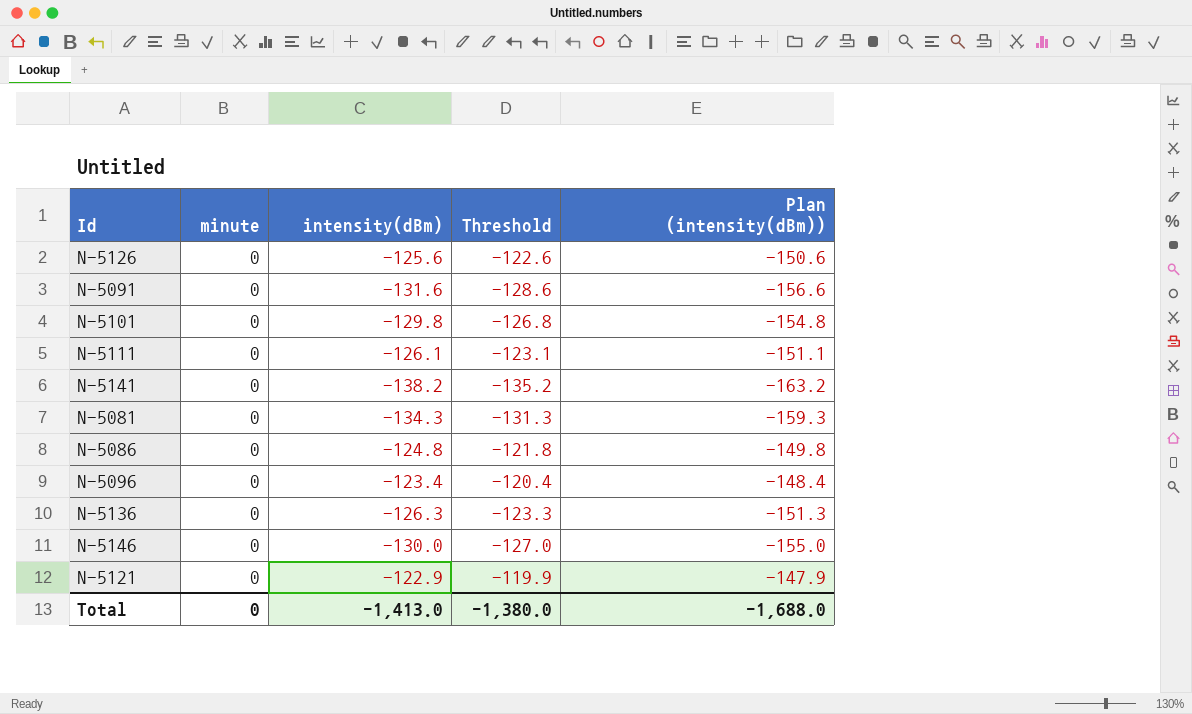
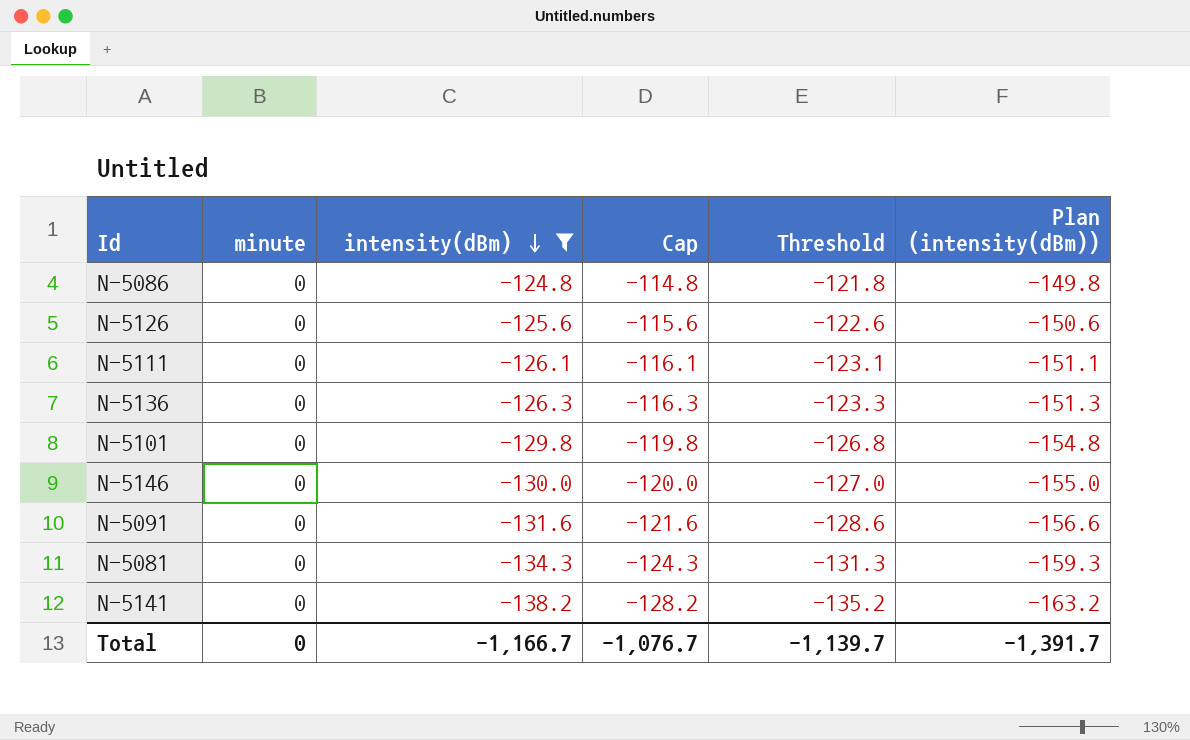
filter: none -> intensity(dBm) <= -124.8
row order: none -> intensity(dBm) descending
column Cap | formula: none -> [intensity(dBm)] + 10
Total | intensity(dBm): -1,413.0 -> -1,166.7
Total | Threshold: -1,380.0 -> -1,139.7
Total | Plan (intensity(dBm)): -1,688.0 -> -1,391.7

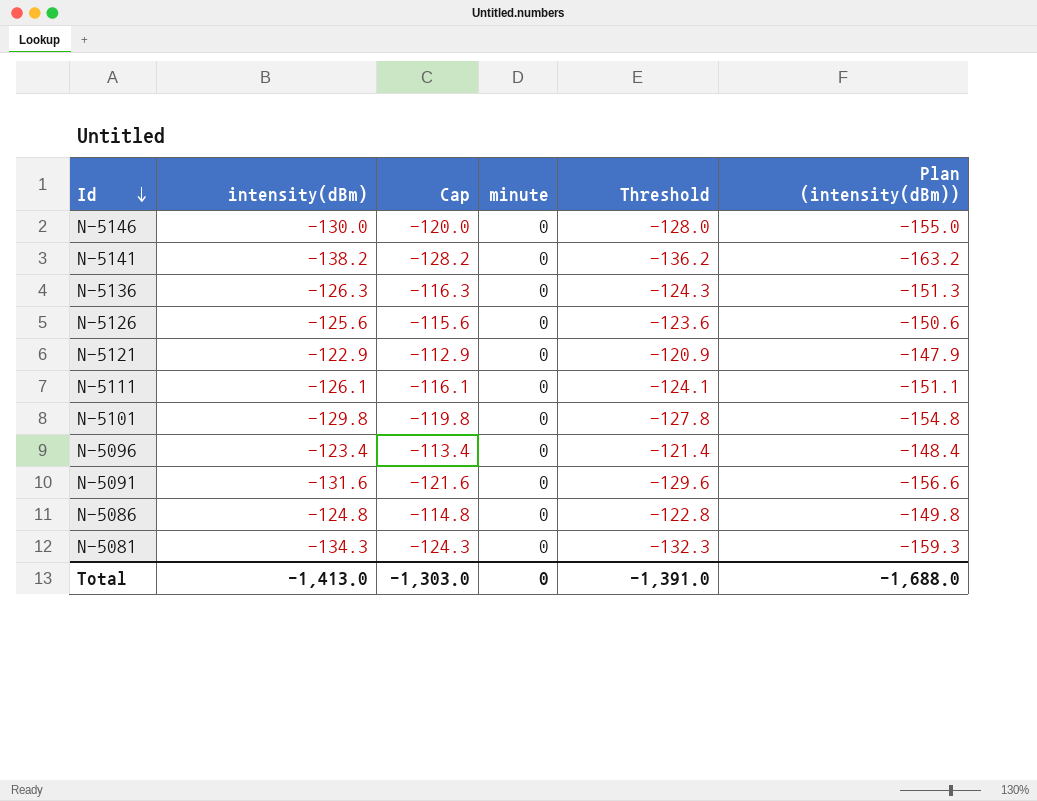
filter: intensity(dBm) <= -124.8 -> none
row order: intensity(dBm) descending -> Id descending
column minute | position: 2 -> 4
column Threshold | formula: [intensity(dBm)] + 3 -> [intensity(dBm)] + 2
Total | intensity(dBm): -1,166.7 -> -1,413.0
Total | Cap: -1,076.7 -> -1,303.0
Total | Threshold: -1,139.7 -> -1,391.0
Total | Plan (intensity(dBm)): -1,391.7 -> -1,688.0

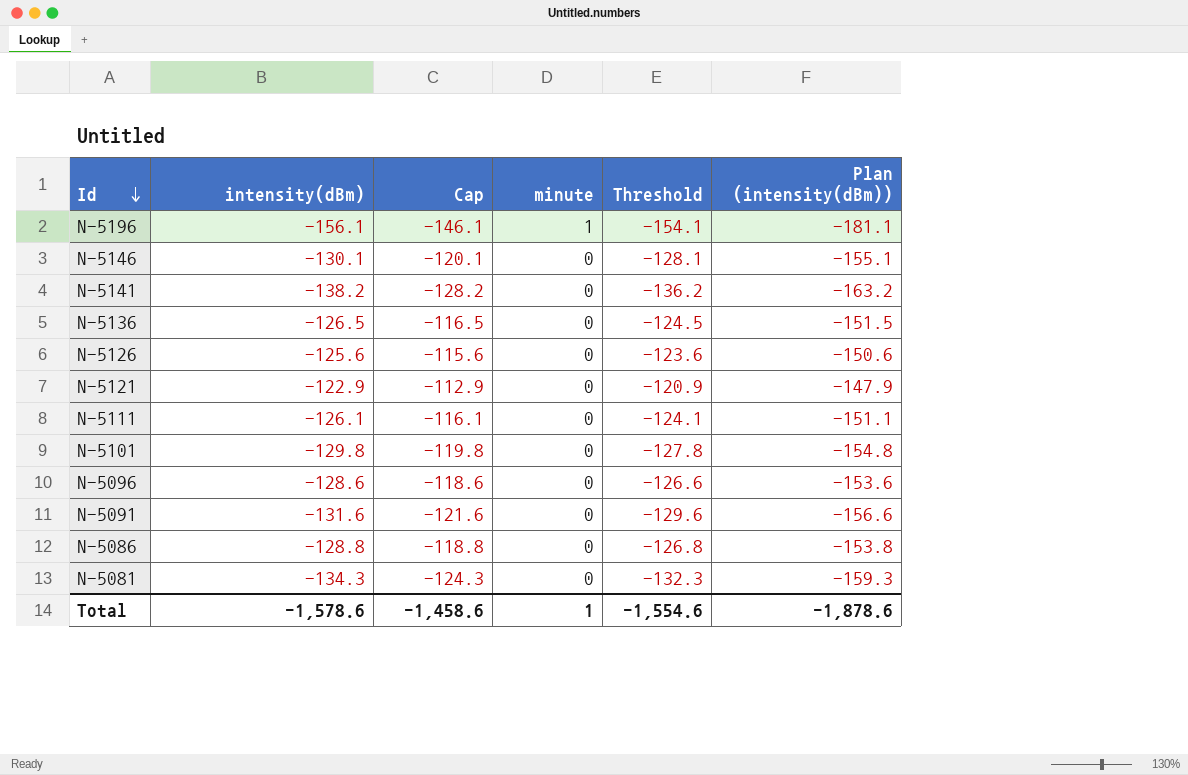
row N-5196: none -> -156.1 | -146.1 | 1 | -154.1 | -181.1
N-5146 | intensity(dBm): -130.0 -> -130.1
N-5146 | Cap: -120.0 -> -120.1
N-5146 | Threshold: -128.0 -> -128.1
N-5146 | Plan (intensity(dBm)): -155.0 -> -155.1
N-5136 | intensity(dBm): -126.3 -> -126.5
N-5136 | Cap: -116.3 -> -116.5
N-5136 | Threshold: -124.3 -> -124.5
N-5136 | Plan (intensity(dBm)): -151.3 -> -151.5
N-5096 | intensity(dBm): -123.4 -> -128.6
N-5096 | Cap: -113.4 -> -118.6
N-5096 | Threshold: -121.4 -> -126.6
N-5096 | Plan (intensity(dBm)): -148.4 -> -153.6
N-5086 | intensity(dBm): -124.8 -> -128.8
N-5086 | Cap: -114.8 -> -118.8
N-5086 | Threshold: -122.8 -> -126.8
N-5086 | Plan (intensity(dBm)): -149.8 -> -153.8
Total | intensity(dBm): -1,413.0 -> -1,578.6
Total | Cap: -1,303.0 -> -1,458.6
Total | minute: 0 -> 1
Total | Threshold: -1,391.0 -> -1,554.6
Total | Plan (intensity(dBm)): -1,688.0 -> -1,878.6

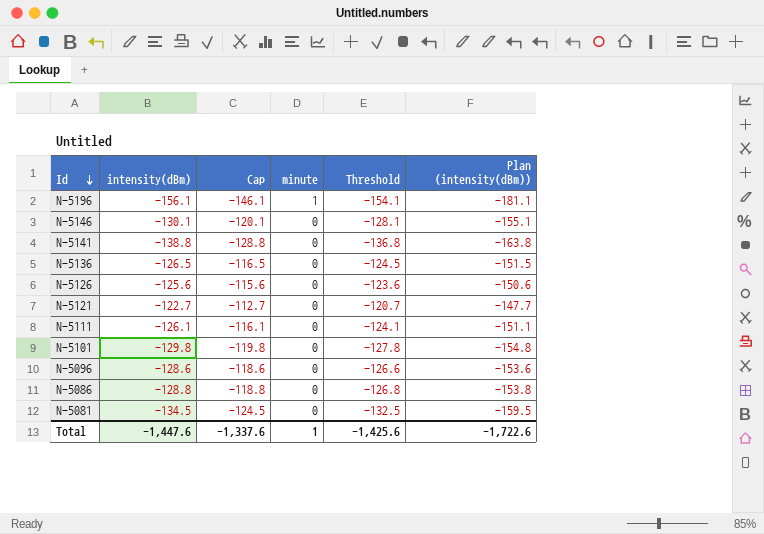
row N-5091: -131.6 | -121.6 | 0 | -129.6 | -156.6 -> none
N-5141 | intensity(dBm): -138.2 -> -138.8
N-5141 | Cap: -128.2 -> -128.8
N-5141 | Threshold: -136.2 -> -136.8
N-5141 | Plan (intensity(dBm)): -163.2 -> -163.8
N-5121 | intensity(dBm): -122.9 -> -122.7
N-5121 | Cap: -112.9 -> -112.7
N-5121 | Threshold: -120.9 -> -120.7
N-5121 | Plan (intensity(dBm)): -147.9 -> -147.7
N-5081 | intensity(dBm): -134.3 -> -134.5
N-5081 | Cap: -124.3 -> -124.5
N-5081 | Threshold: -132.3 -> -132.5
N-5081 | Plan (intensity(dBm)): -159.3 -> -159.5
Total | intensity(dBm): -1,578.6 -> -1,447.6
Total | Cap: -1,458.6 -> -1,337.6
Total | Threshold: -1,554.6 -> -1,425.6
Total | Plan (intensity(dBm)): -1,878.6 -> -1,722.6

